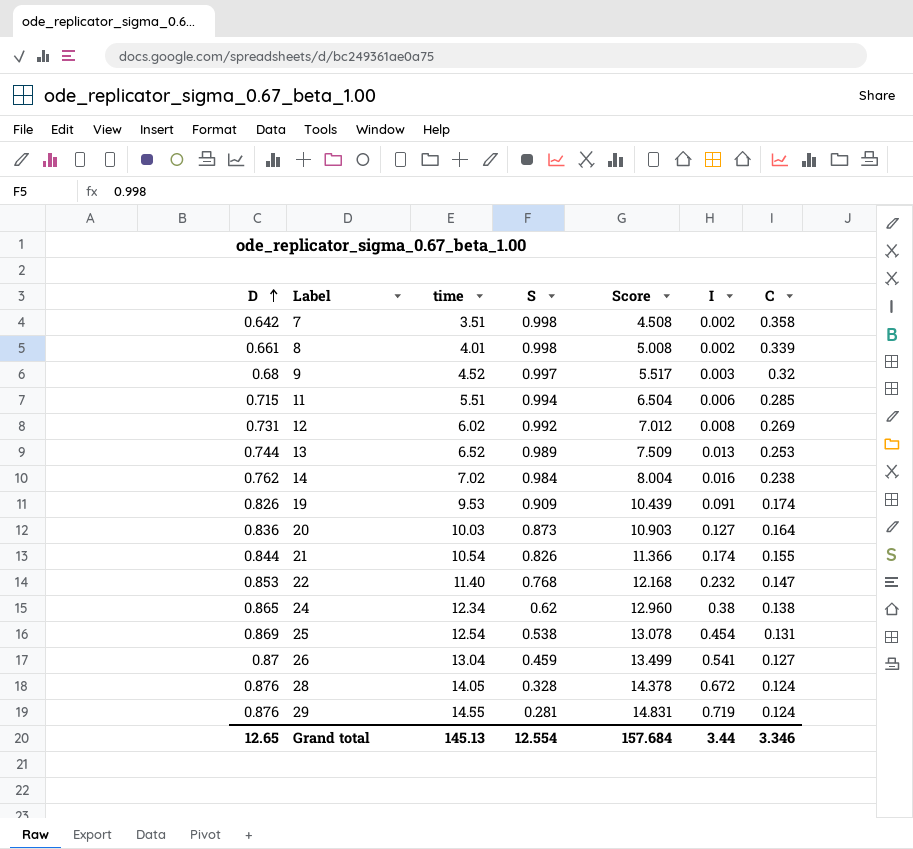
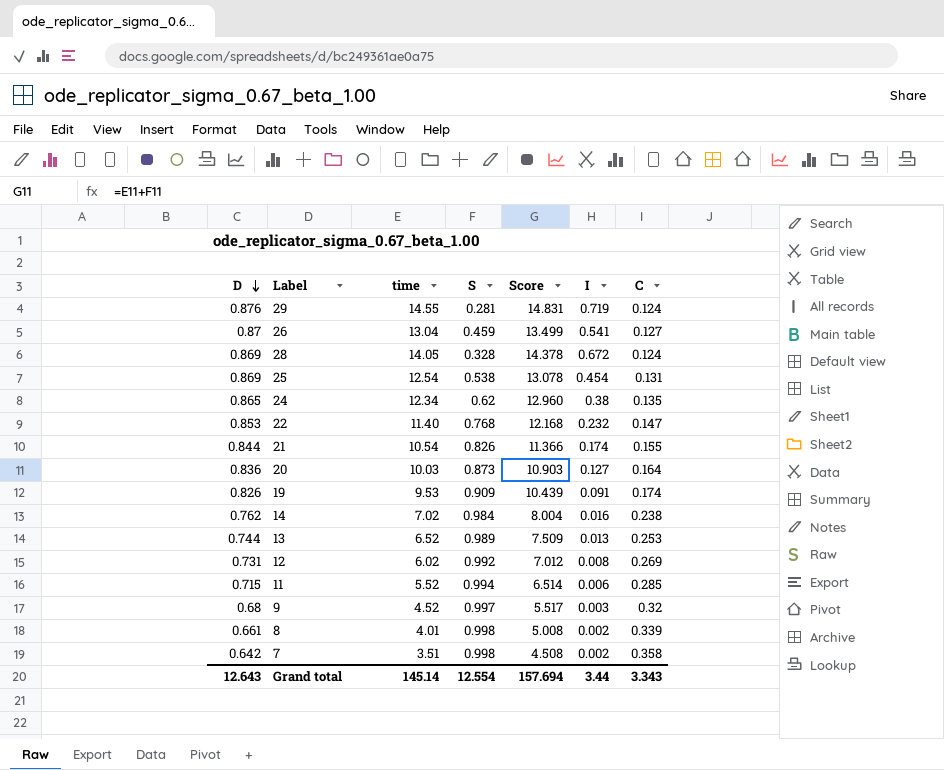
row order: D ascending -> D descending
28 | D: 0.876 -> 0.869
24 | C: 0.138 -> 0.135
11 | time: 5.51 -> 5.52
11 | Score: 6.504 -> 6.514
Grand total | D: 12.65 -> 12.643
Grand total | time: 145.13 -> 145.14
Grand total | Score: 157.684 -> 157.694
Grand total | C: 3.346 -> 3.343

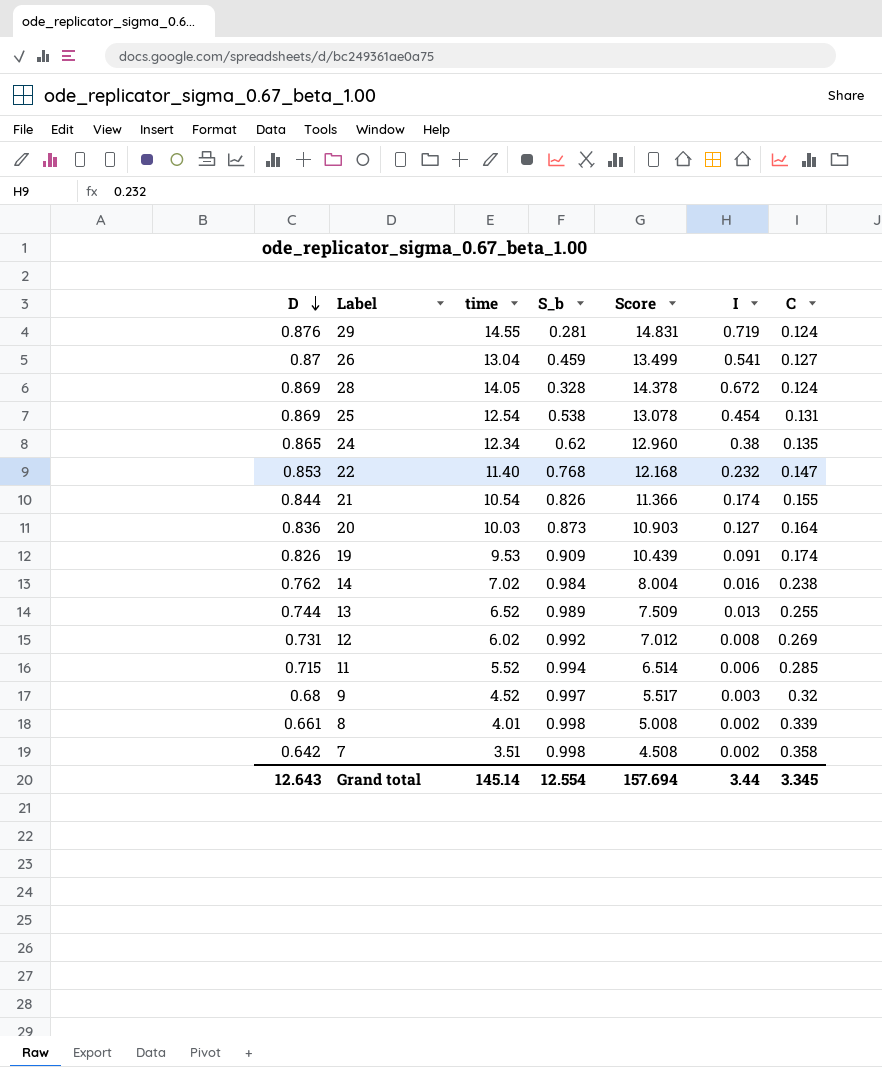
column name: S -> S_b
13 | C: 0.253 -> 0.255
Grand total | C: 3.343 -> 3.345

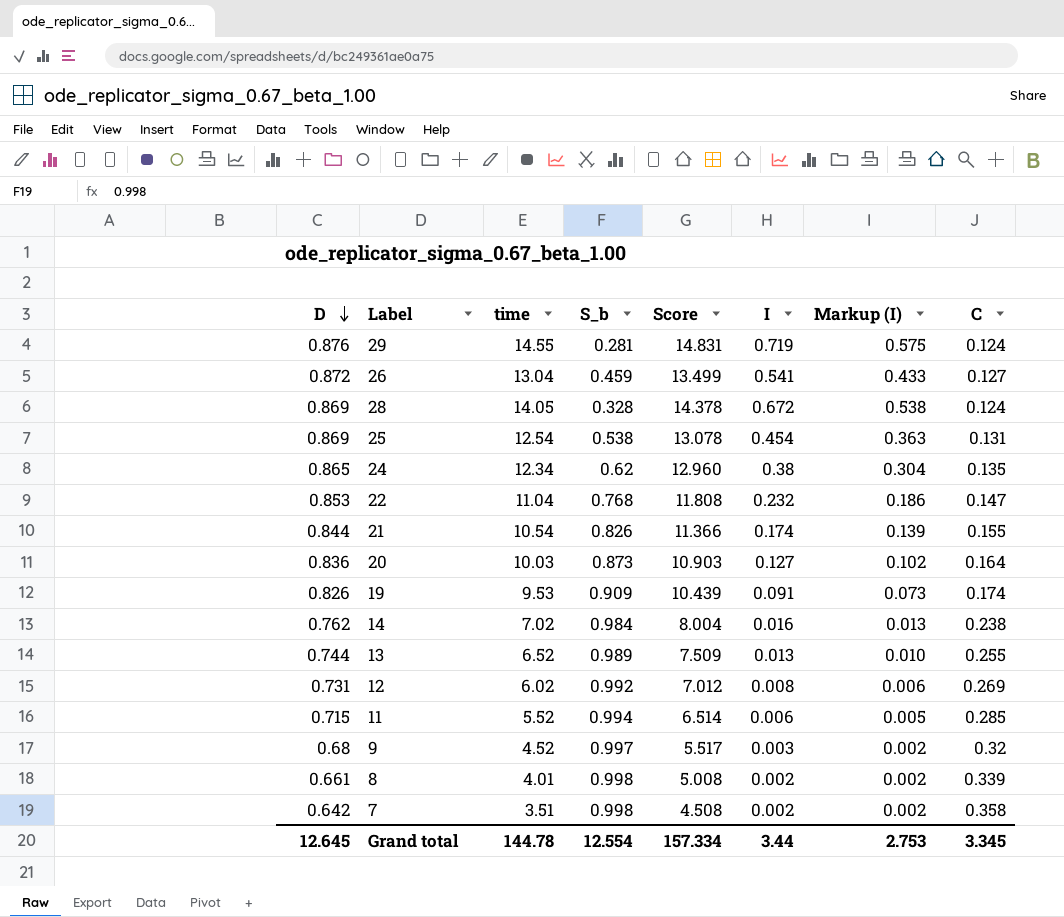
column Markup (I) | formula: none -> [I] * 0.8
26 | D: 0.87 -> 0.872
22 | time: 11.40 -> 11.04
22 | Score: 12.168 -> 11.808
Grand total | D: 12.643 -> 12.645
Grand total | time: 145.14 -> 144.78
Grand total | Score: 157.694 -> 157.334

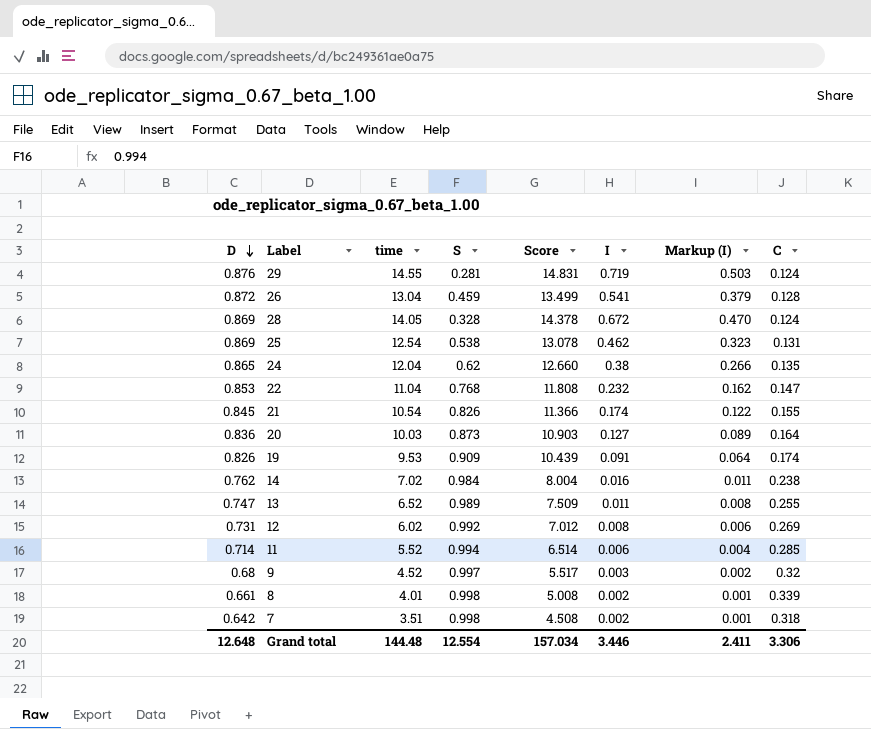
column name: S_b -> S
column Markup (I) | formula: [I] * 0.8 -> [I] * 0.7
26 | C: 0.127 -> 0.128
25 | I: 0.454 -> 0.462
24 | time: 12.34 -> 12.04
24 | Score: 12.960 -> 12.660
21 | D: 0.844 -> 0.845
13 | D: 0.744 -> 0.747
13 | I: 0.013 -> 0.011
11 | D: 0.715 -> 0.714
7 | C: 0.358 -> 0.318
Grand total | D: 12.645 -> 12.648
Grand total | time: 144.78 -> 144.48
Grand total | Score: 157.334 -> 157.034
Grand total | I: 3.44 -> 3.446
Grand total | Markup (I): 2.753 -> 2.411
Grand total | C: 3.345 -> 3.306

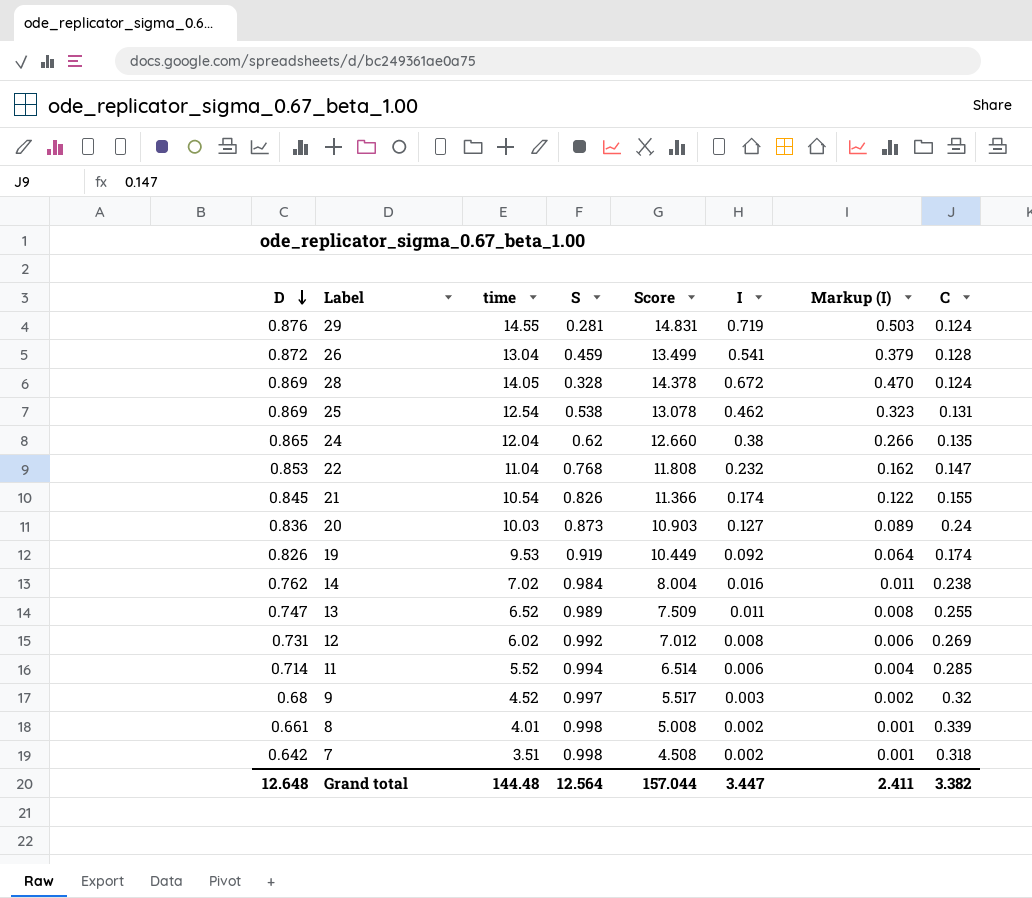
20 | C: 0.164 -> 0.24
19 | S: 0.909 -> 0.919
19 | Score: 10.439 -> 10.449
19 | I: 0.091 -> 0.092
Grand total | S: 12.554 -> 12.564
Grand total | Score: 157.034 -> 157.044
Grand total | I: 3.446 -> 3.447
Grand total | C: 3.306 -> 3.382

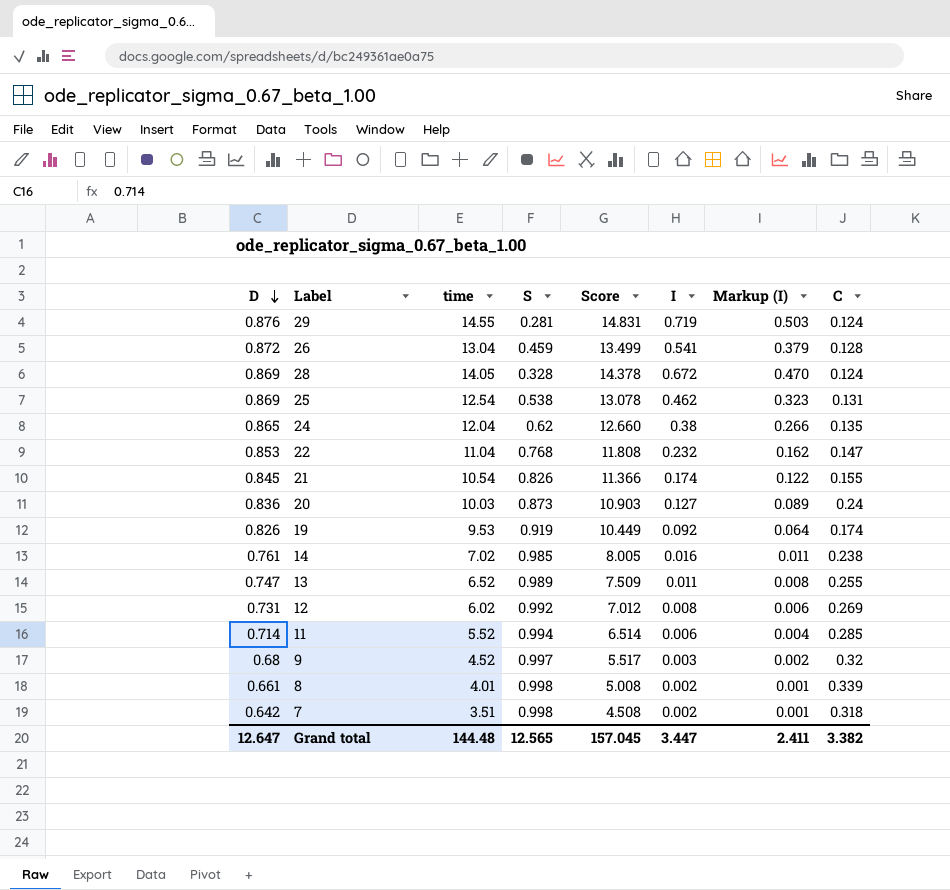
14 | D: 0.762 -> 0.761
14 | S: 0.984 -> 0.985
14 | Score: 8.004 -> 8.005
Grand total | D: 12.648 -> 12.647
Grand total | S: 12.564 -> 12.565
Grand total | Score: 157.044 -> 157.045

